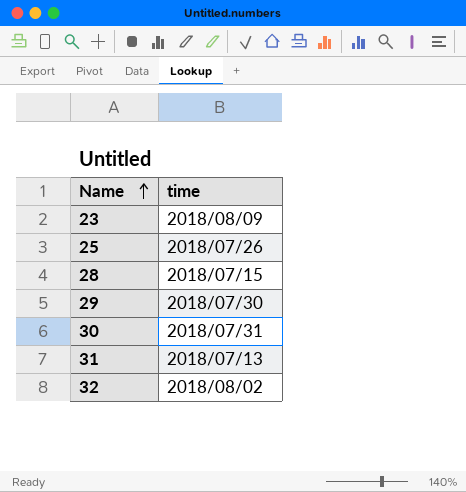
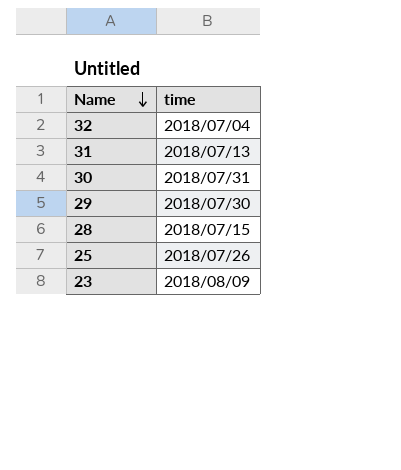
row order: Name ascending -> Name descending
32 | time: 2018/08/02 -> 2018/07/04

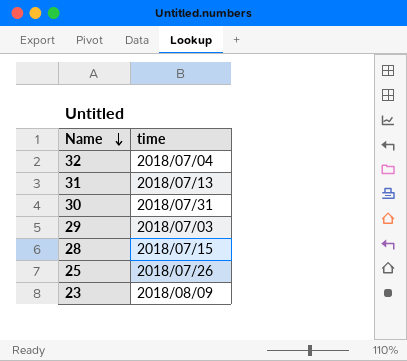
29 | time: 2018/07/30 -> 2018/07/03

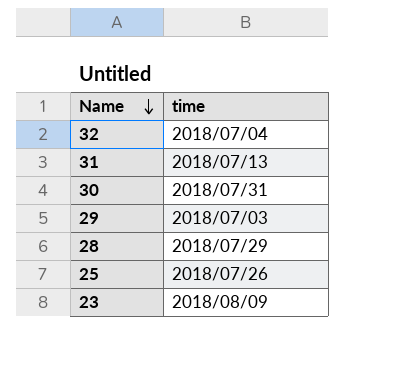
28 | time: 2018/07/15 -> 2018/07/29

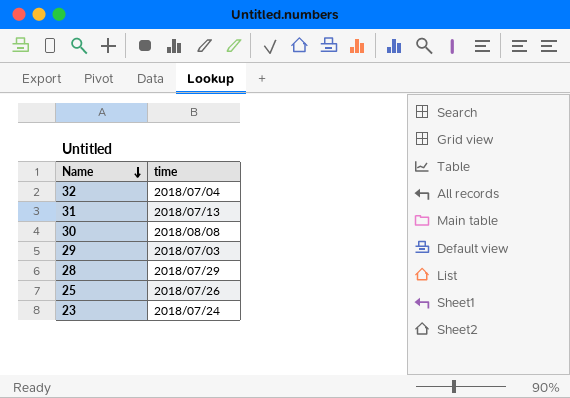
30 | time: 2018/07/31 -> 2018/08/08
23 | time: 2018/08/09 -> 2018/07/24

